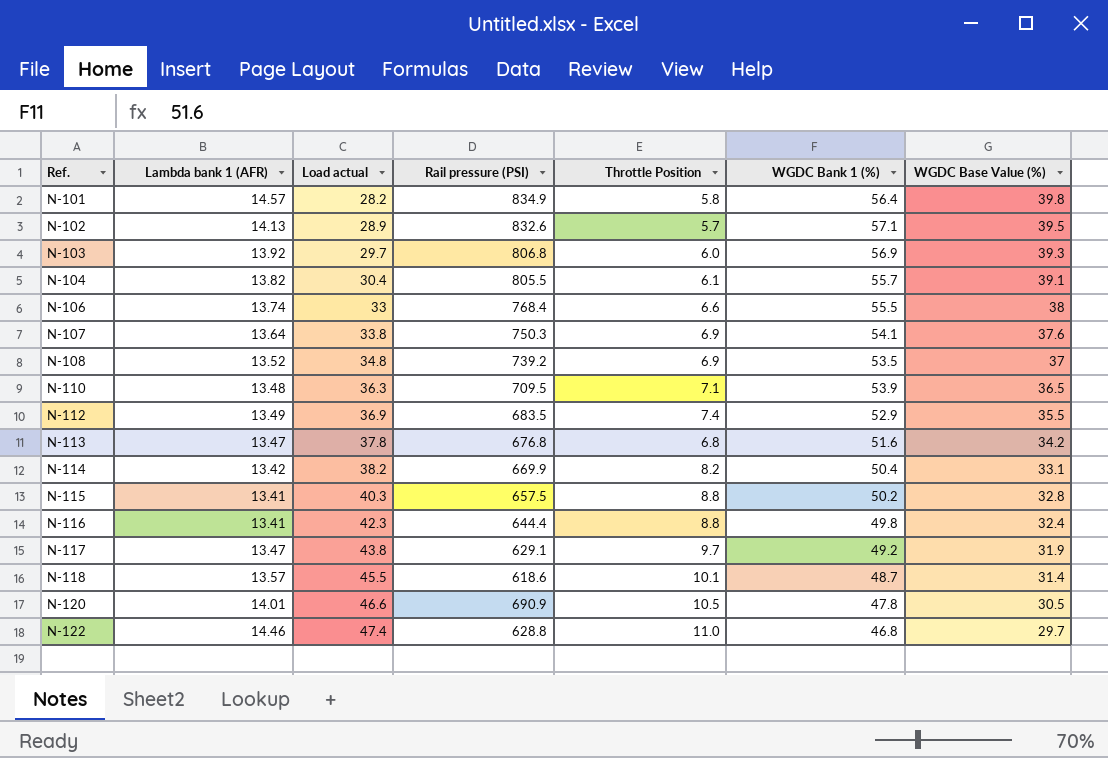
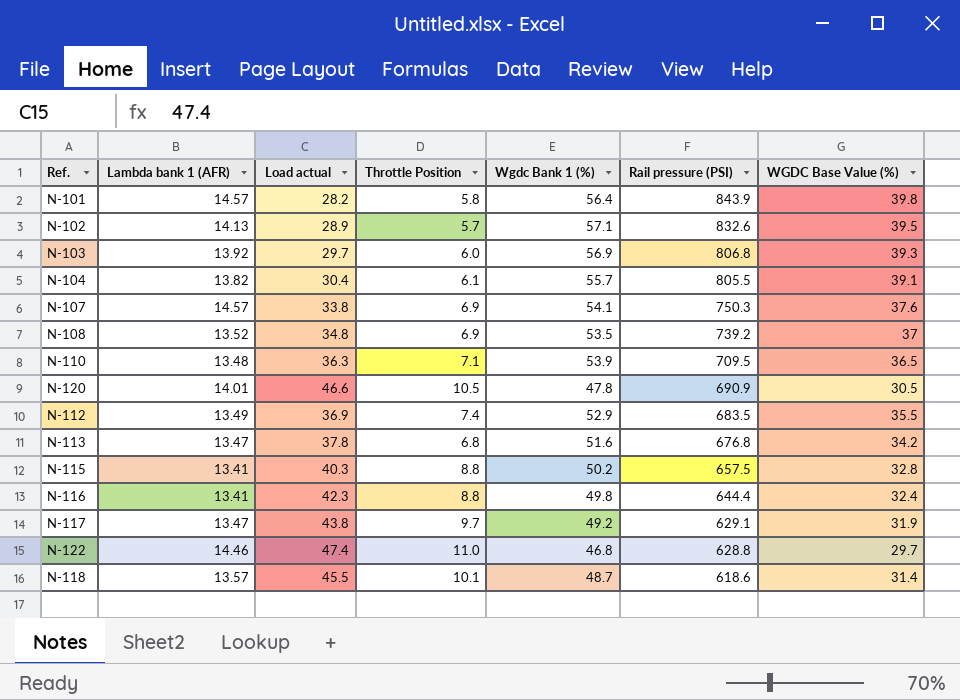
row order: Ref. ascending -> Rail pressure (PSI) descending
column name: WGDC Bank 1 (%) -> Wgdc Bank 1 (%)
column Rail pressure (PSI) | position: 4 -> 6
row N-106: 13.74 | 33 | 768.4 | 6.6 | 55.5 | 38 -> none
row N-114: 13.42 | 38.2 | 669.9 | 8.2 | 50.4 | 33.1 -> none
N-101 | Rail pressure (PSI): 834.9 -> 843.9
N-107 | Lambda bank 1 (AFR): 13.64 -> 14.57

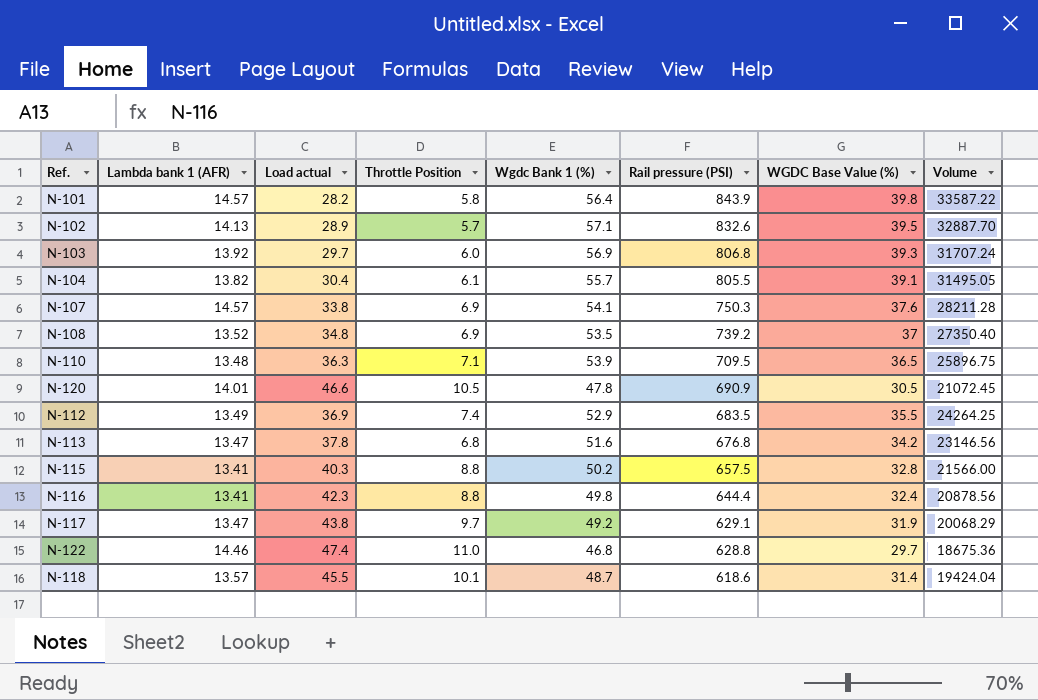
column Volume | formula: none -> [Rail pressure (PSI)] * [WGDC Base Value (%)]

